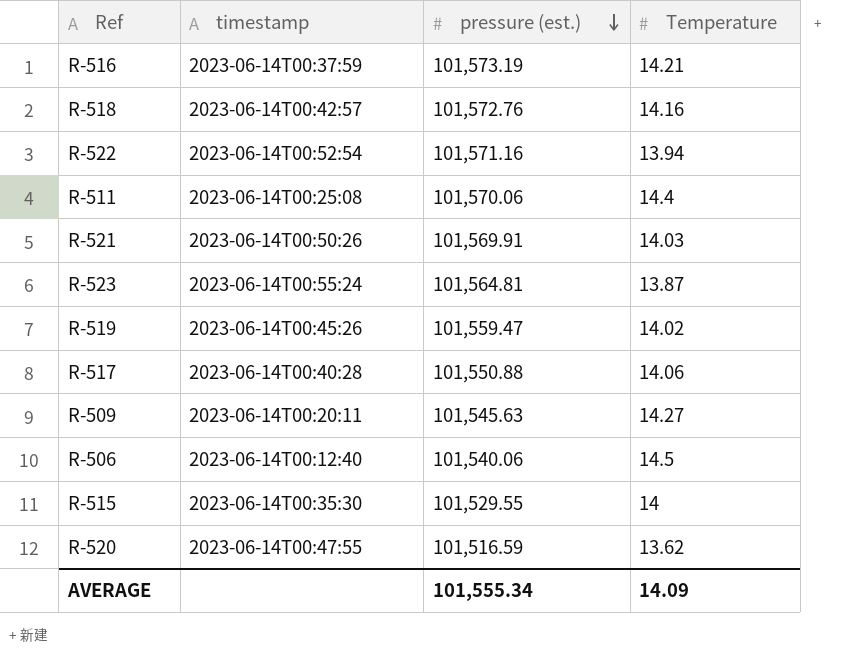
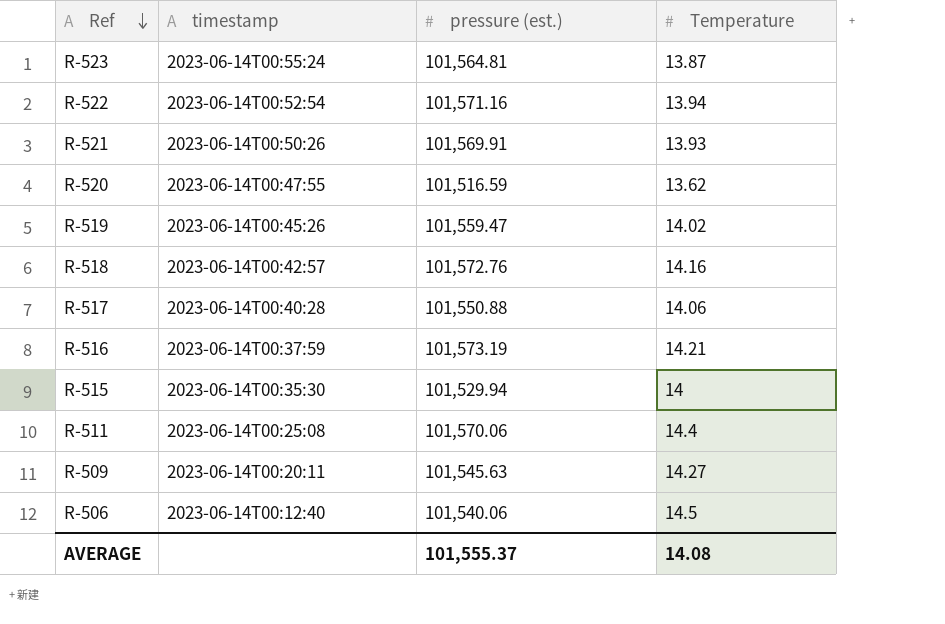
row order: pressure (est.) descending -> Ref descending
R-521 | Temperature: 14.03 -> 13.93
R-515 | pressure (est.): 101,529.55 -> 101,529.94
AVERAGE | pressure (est.): 101,555.34 -> 101,555.37
AVERAGE | Temperature: 14.09 -> 14.08

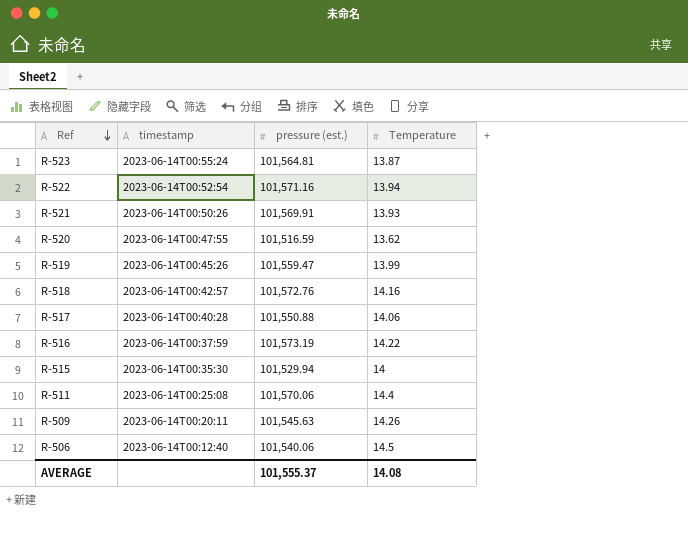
R-519 | Temperature: 14.02 -> 13.99
R-516 | Temperature: 14.21 -> 14.22
R-509 | Temperature: 14.27 -> 14.26

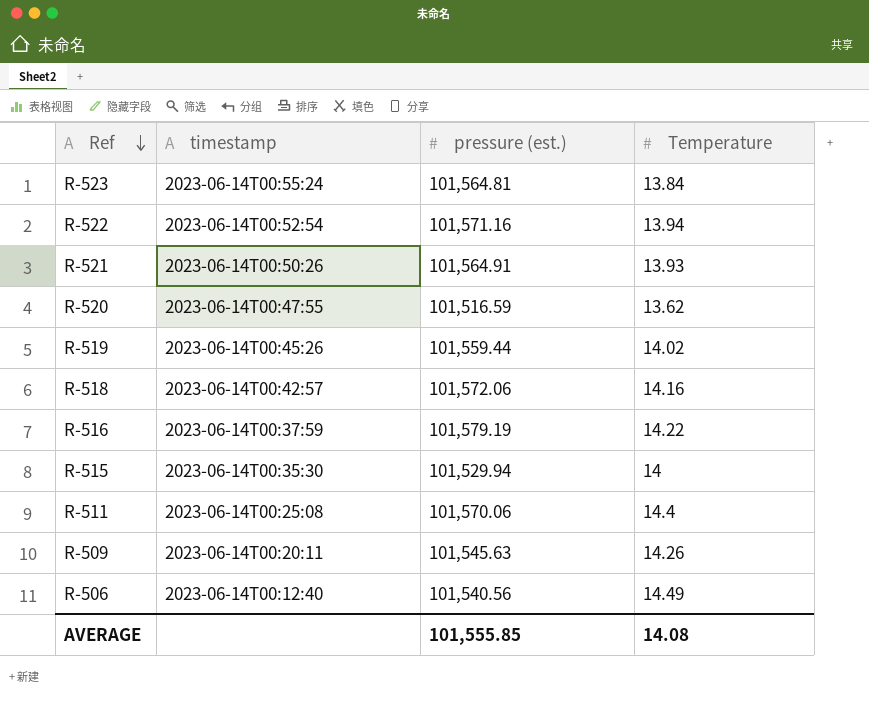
row R-517: 2023-06-14T00:40:28 | 101,550.88 | 14.06 -> none
R-523 | Temperature: 13.87 -> 13.84
R-521 | pressure (est.): 101,569.91 -> 101,564.91
R-519 | pressure (est.): 101,559.47 -> 101,559.44
R-519 | Temperature: 13.99 -> 14.02
R-518 | pressure (est.): 101,572.76 -> 101,572.06
R-516 | pressure (est.): 101,573.19 -> 101,579.19
R-506 | pressure (est.): 101,540.06 -> 101,540.56
R-506 | Temperature: 14.5 -> 14.49
AVERAGE | pressure (est.): 101,555.37 -> 101,555.85

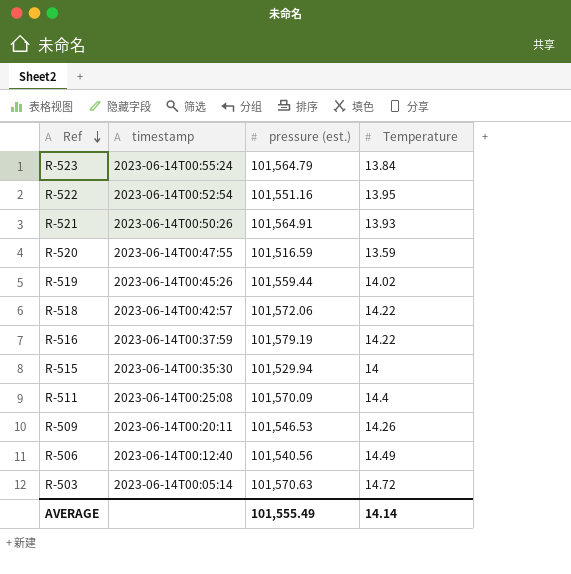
R-523 | pressure (est.): 101,564.81 -> 101,564.79
R-522 | pressure (est.): 101,571.16 -> 101,551.16
R-522 | Temperature: 13.94 -> 13.95
R-520 | Temperature: 13.62 -> 13.59
R-518 | Temperature: 14.16 -> 14.22
R-511 | pressure (est.): 101,570.06 -> 101,570.09
R-509 | pressure (est.): 101,545.63 -> 101,546.53
row R-503: none -> 2023-06-14T00:05:14 | 101,570.63 | 14.72
AVERAGE | pressure (est.): 101,555.85 -> 101,555.49
AVERAGE | Temperature: 14.08 -> 14.14

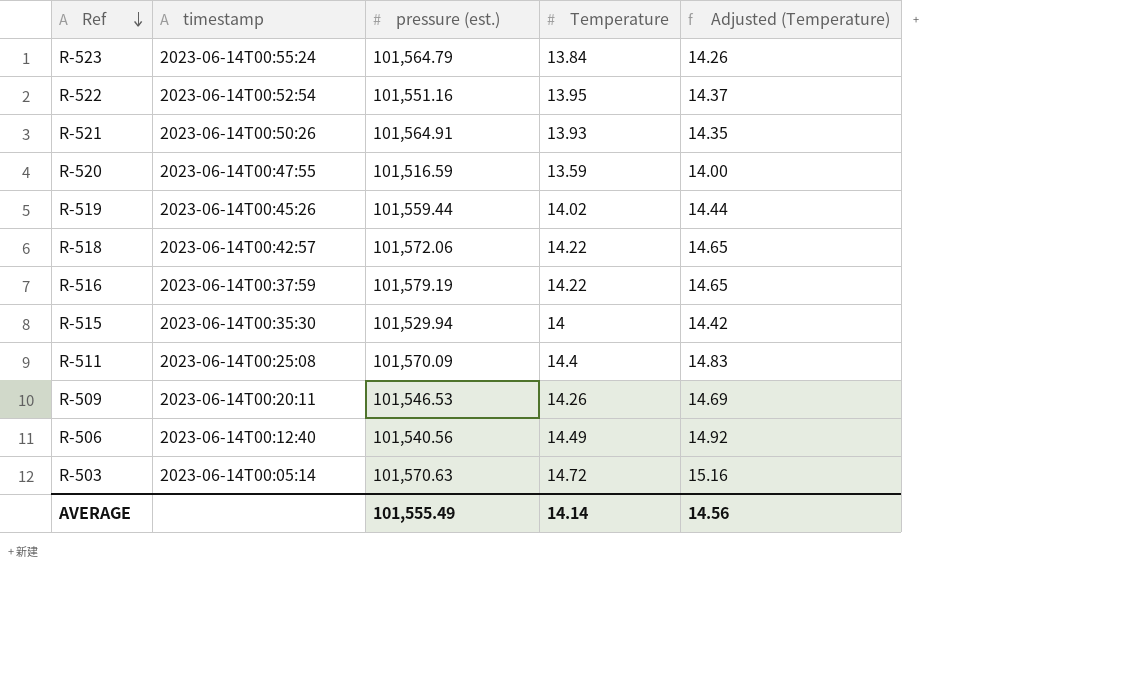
column Adjusted (Temperature) | formula: none -> [Temperature] * 1.03

